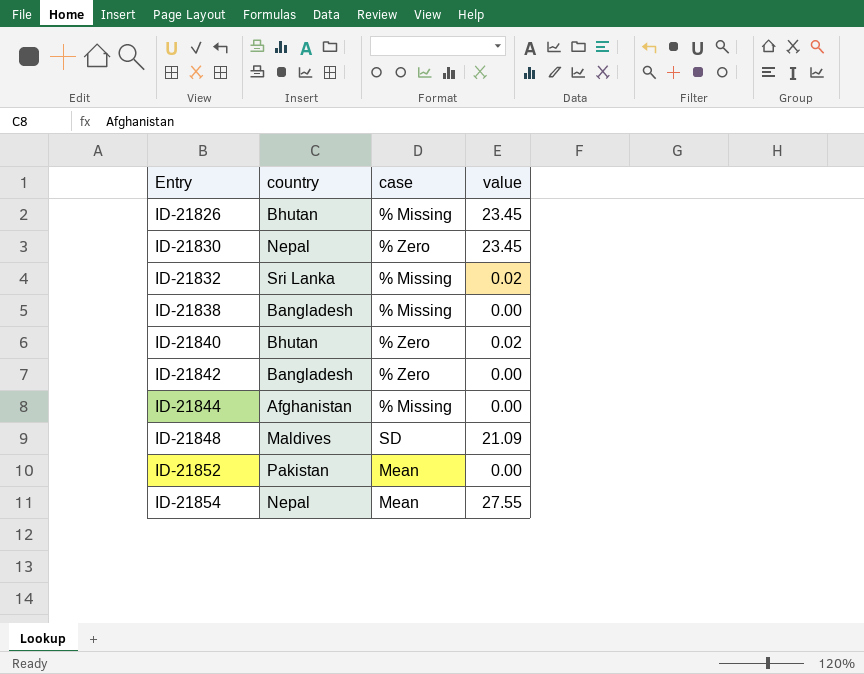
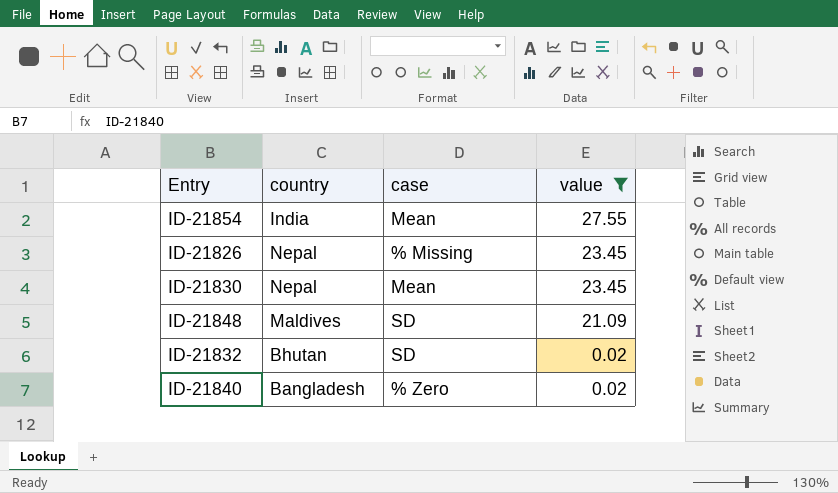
filter: none -> value != 0.00
row order: Entry ascending -> value descending
ID-21854 | country: Nepal -> India
ID-21826 | country: Bhutan -> Nepal
ID-21830 | case: % Zero -> Mean
ID-21832 | country: Sri Lanka -> Bhutan
ID-21832 | case: % Missing -> SD
ID-21840 | country: Bhutan -> Bangladesh

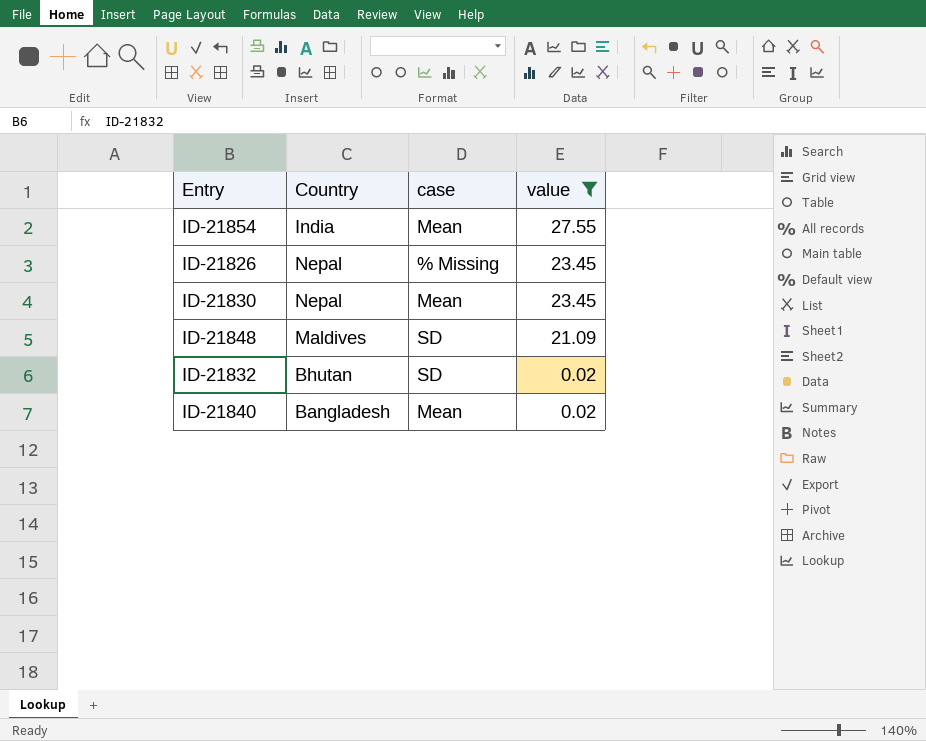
column name: country -> Country
ID-21840 | case: % Zero -> Mean

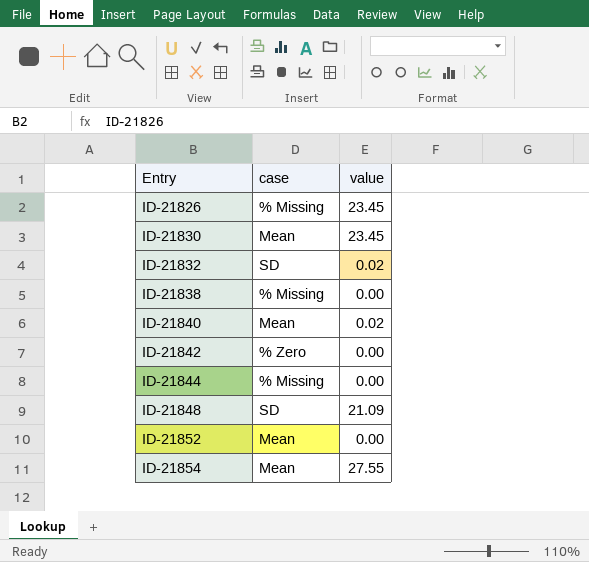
filter: value != 0.00 -> none
row order: value descending -> Entry ascending
column Country | position: 2 -> none

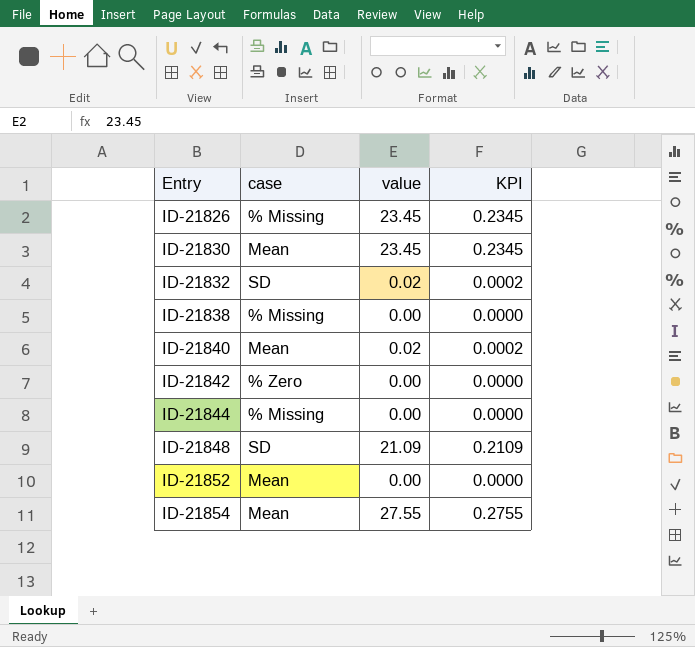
column KPI | formula: none -> [value] * 0.01

